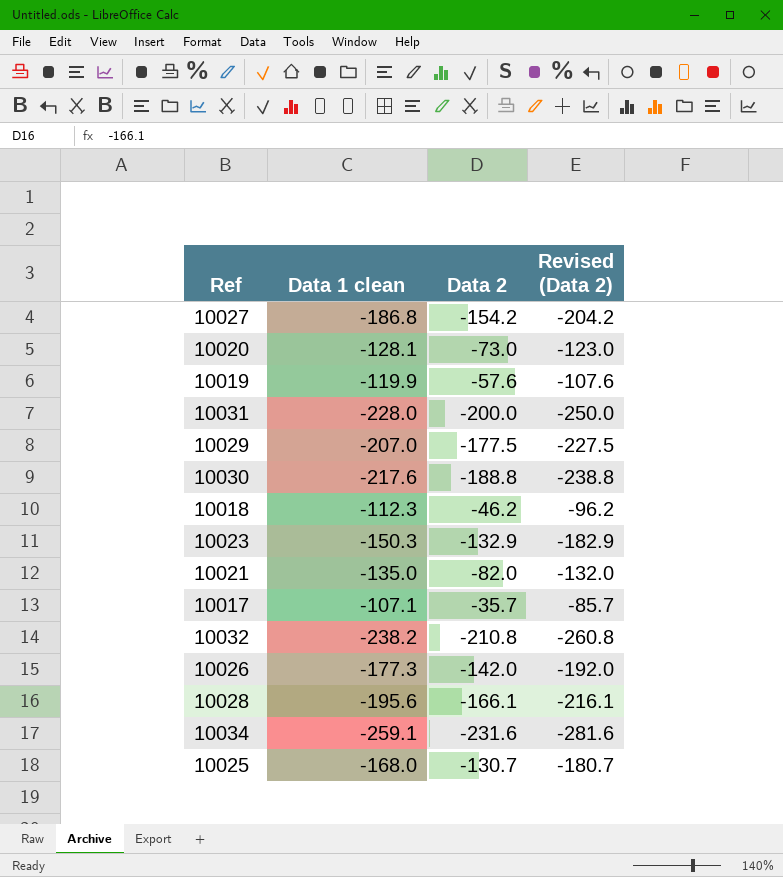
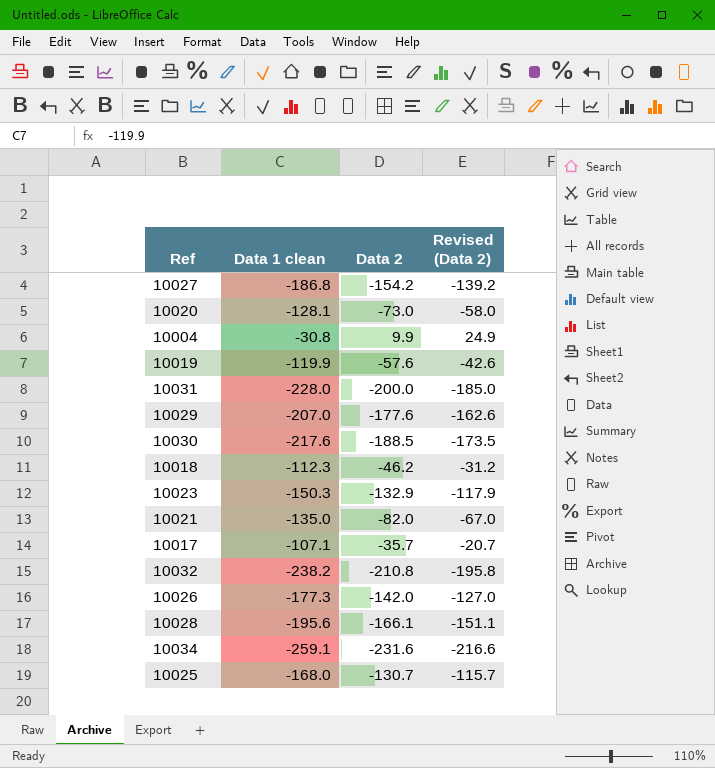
column Revised (Data 2) | formula: [Data 2] - 50 -> [Data 2] + 15
row 10004: none -> -30.8 | 9.9 | 24.9
10029 | Data 2: -177.5 -> -177.6
10030 | Data 2: -188.8 -> -188.5

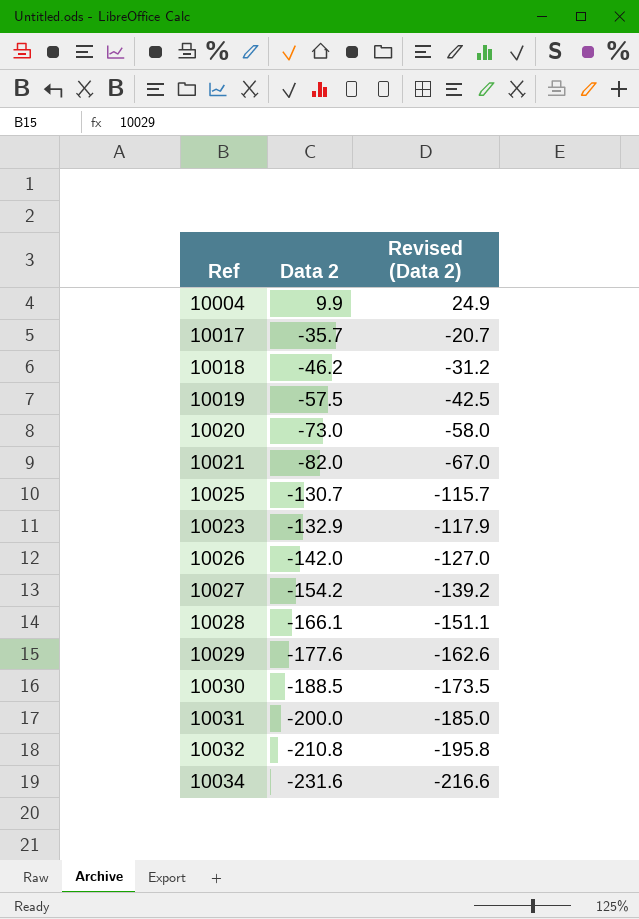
row order: none -> Data 2 descending
column Data 1 clean | position: 2 -> none
10019 | Data 2: -57.6 -> -57.5
10019 | Revised (Data 2): -42.6 -> -42.5

